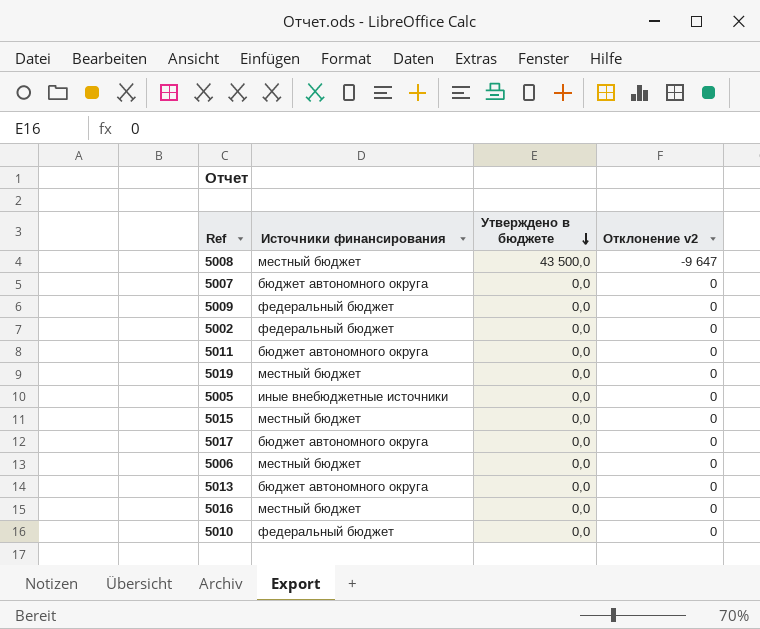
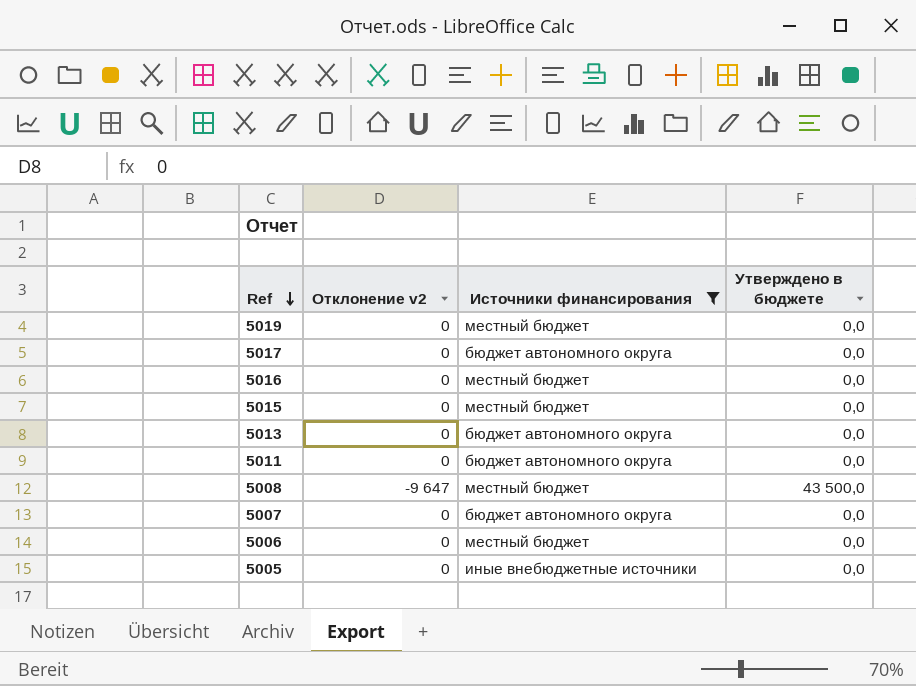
filter: none -> Источники финансирования != федеральный бюджет
row order: Утверждено в бюджете descending -> Ref descending
column Отклонение v2 | position: 4 -> 2

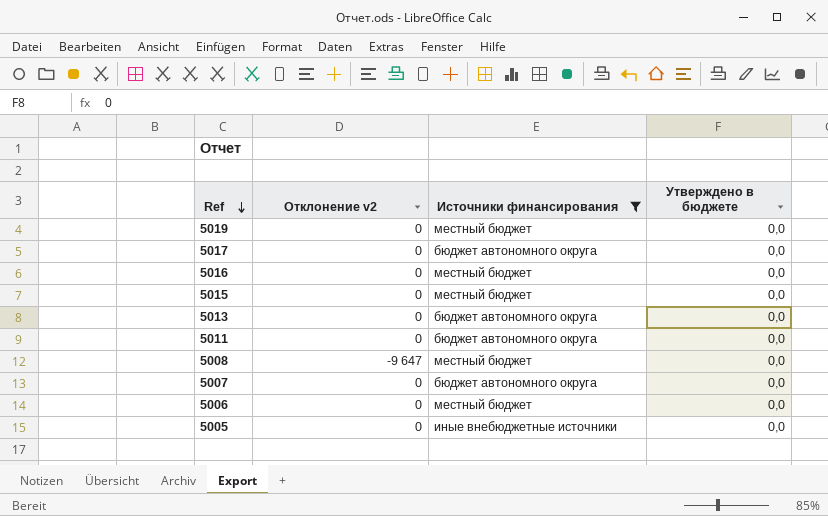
5008 | Утверждено в бюджете: 43 500,0 -> 0,0

